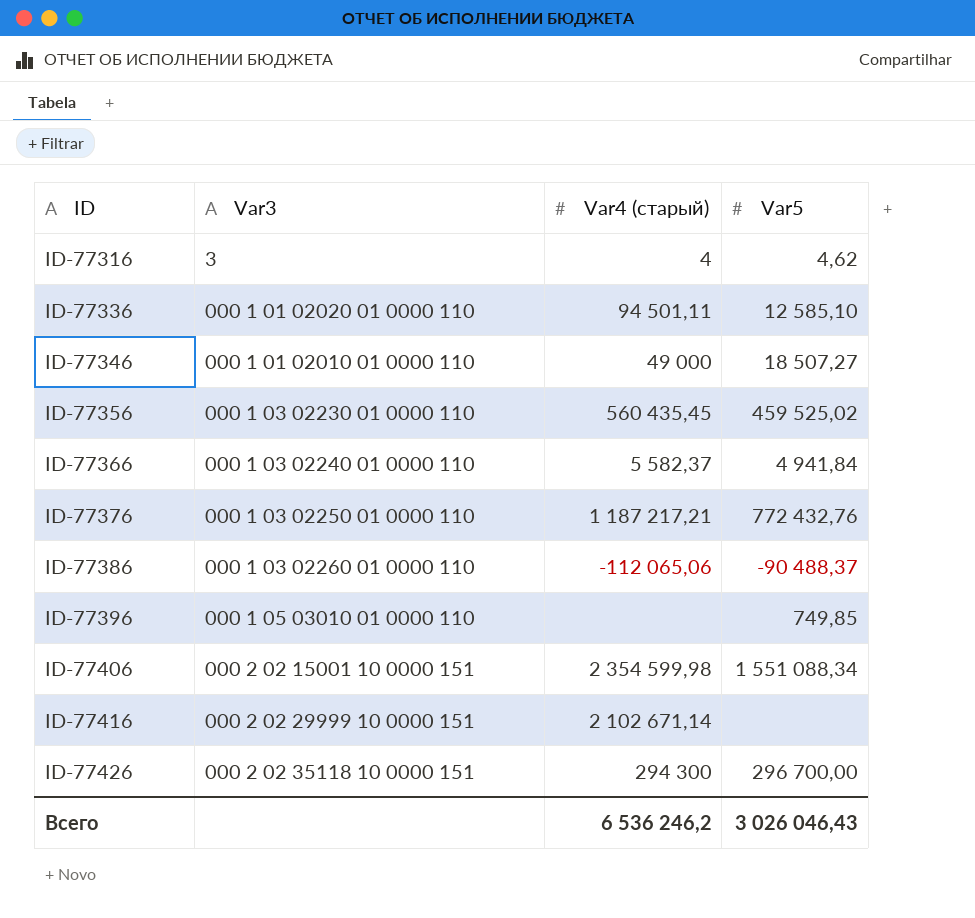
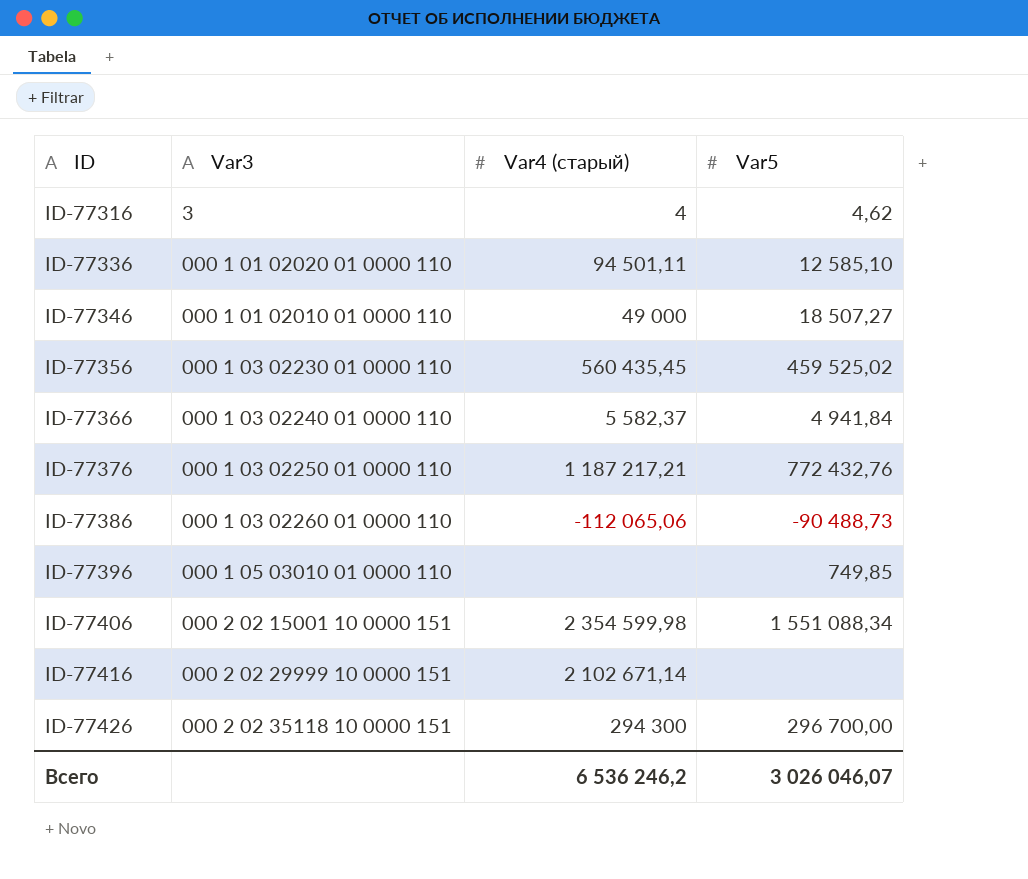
ID-77386 | Var5: -90 488,37 -> -90 488,73
Всего | Var5: 3 026 046,43 -> 3 026 046,07

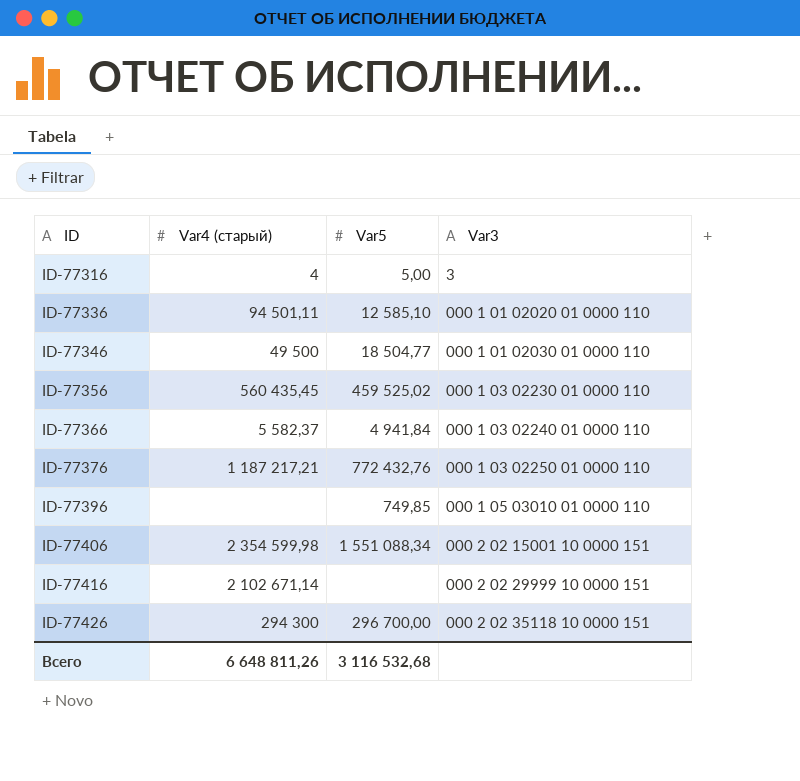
column Var3 | position: 2 -> 4
row ID-77386: 000 1 03 02260 01 0000 110 | -112 065,06 | -90 488,73 -> none
ID-77316 | Var5: 4,62 -> 5,00
ID-77346 | Var4 (старый): 49 000 -> 49 500
ID-77346 | Var5: 18 507,27 -> 18 504,77
ID-77346 | Var3: 000 1 01 02010 01 0000 110 -> 000 1 01 02030 01 0000 110
Всего | Var4 (старый): 6 536 246,2 -> 6 648 811,26
Всего | Var5: 3 026 046,07 -> 3 116 532,68

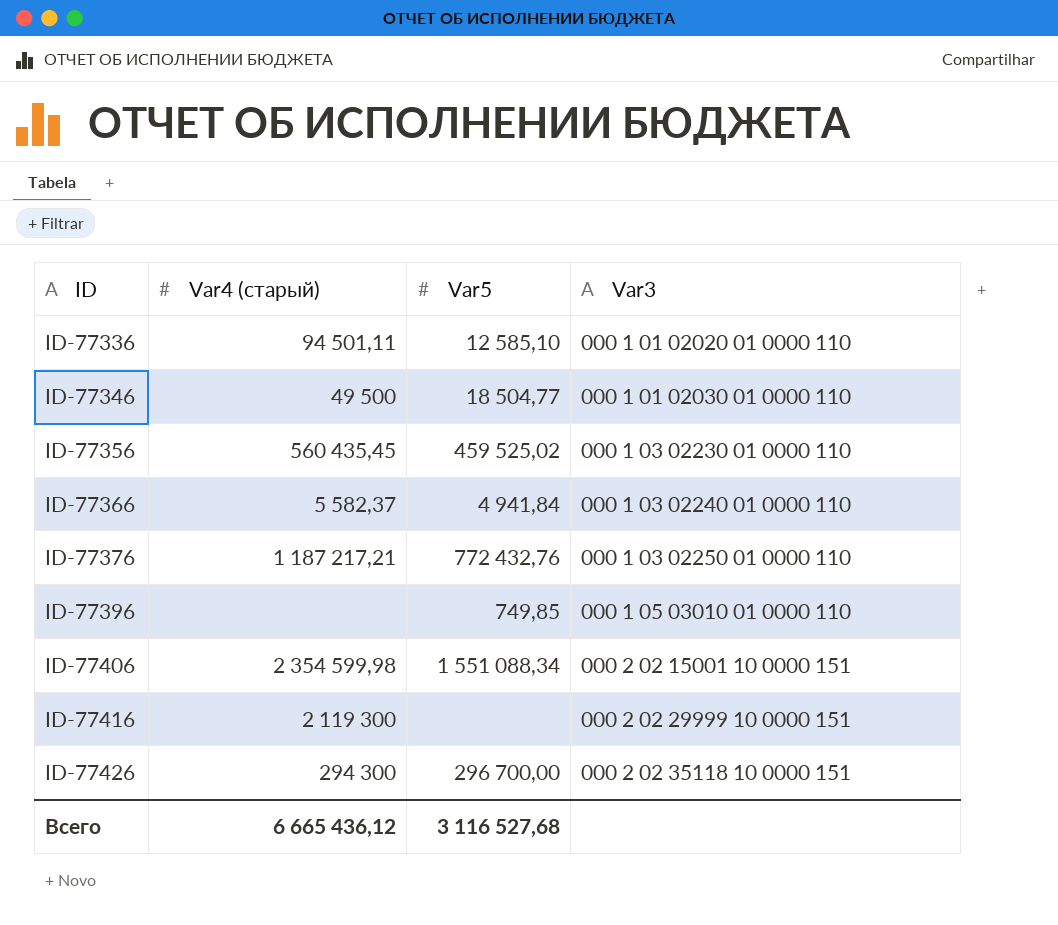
row ID-77316: 4 | 5,00 | 3 -> none
ID-77416 | Var4 (старый): 2 102 671,14 -> 2 119 300
Всего | Var4 (старый): 6 648 811,26 -> 6 665 436,12
Всего | Var5: 3 116 532,68 -> 3 116 527,68

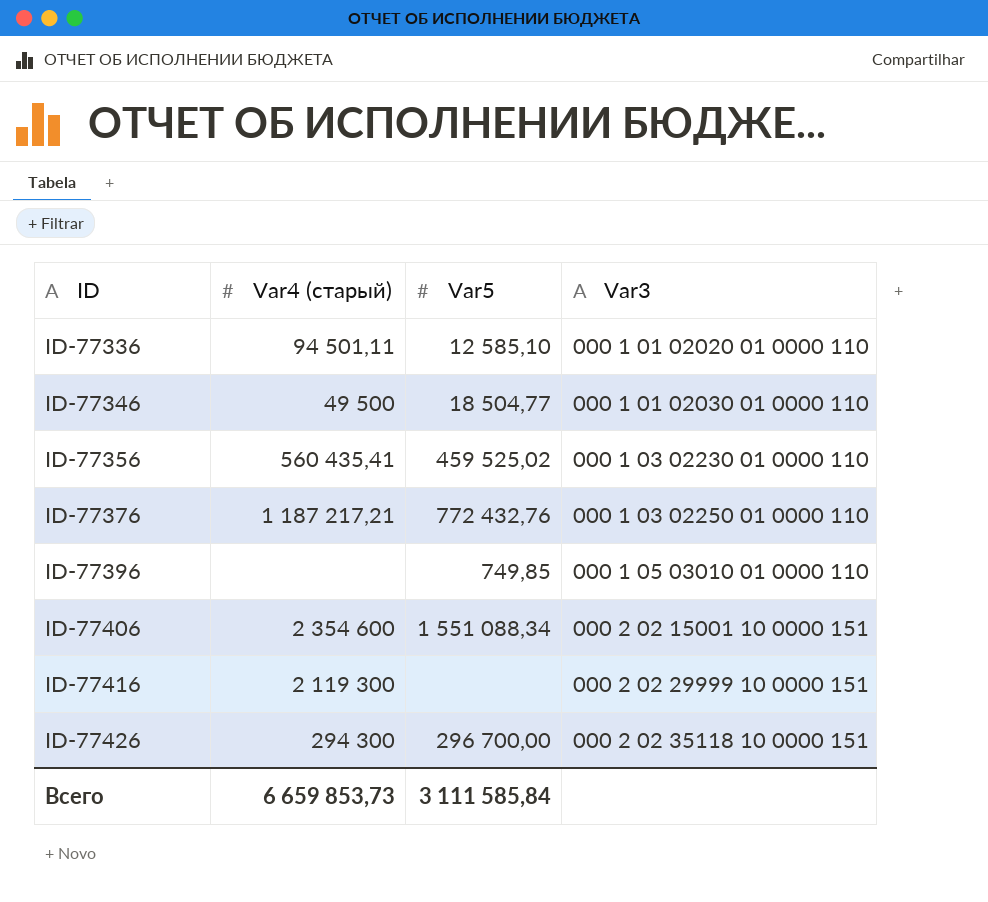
row ID-77366: 5 582,37 | 4 941,84 | 000 1 03 02240 01 0000 110 -> none
ID-77356 | Var4 (старый): 560 435,45 -> 560 435,41
ID-77406 | Var4 (старый): 2 354 599,98 -> 2 354 600
Всего | Var4 (старый): 6 665 436,12 -> 6 659 853,73
Всего | Var5: 3 116 527,68 -> 3 111 585,84

